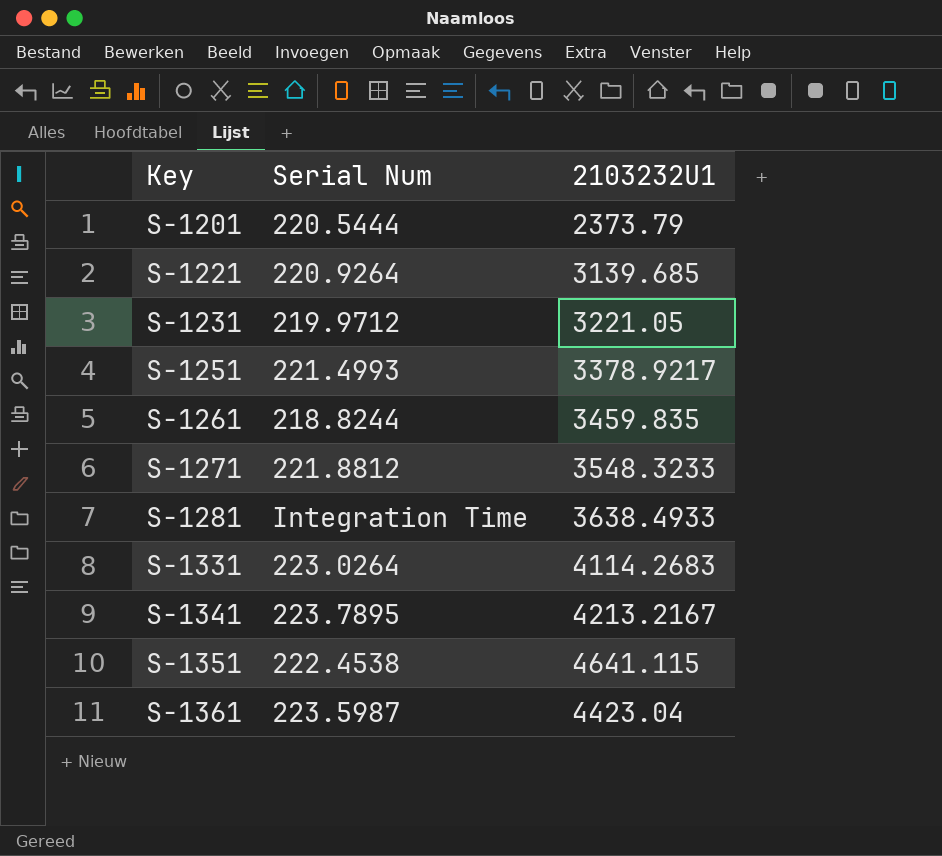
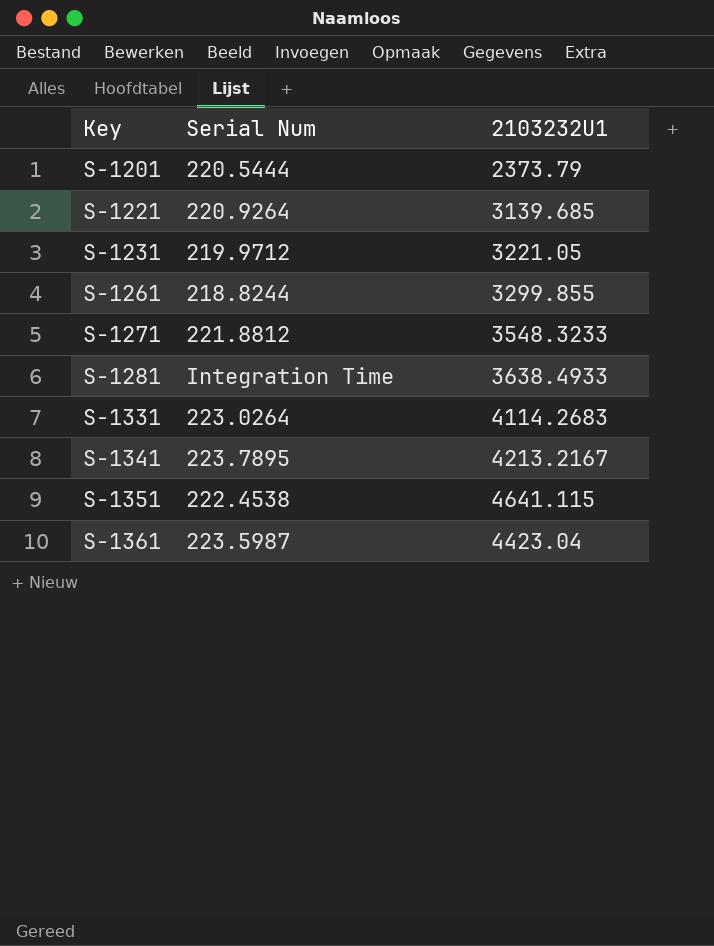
row S-1251: 221.4993 | 3378.9217 -> none
S-1261 | 2103232U1: 3459.835 -> 3299.855

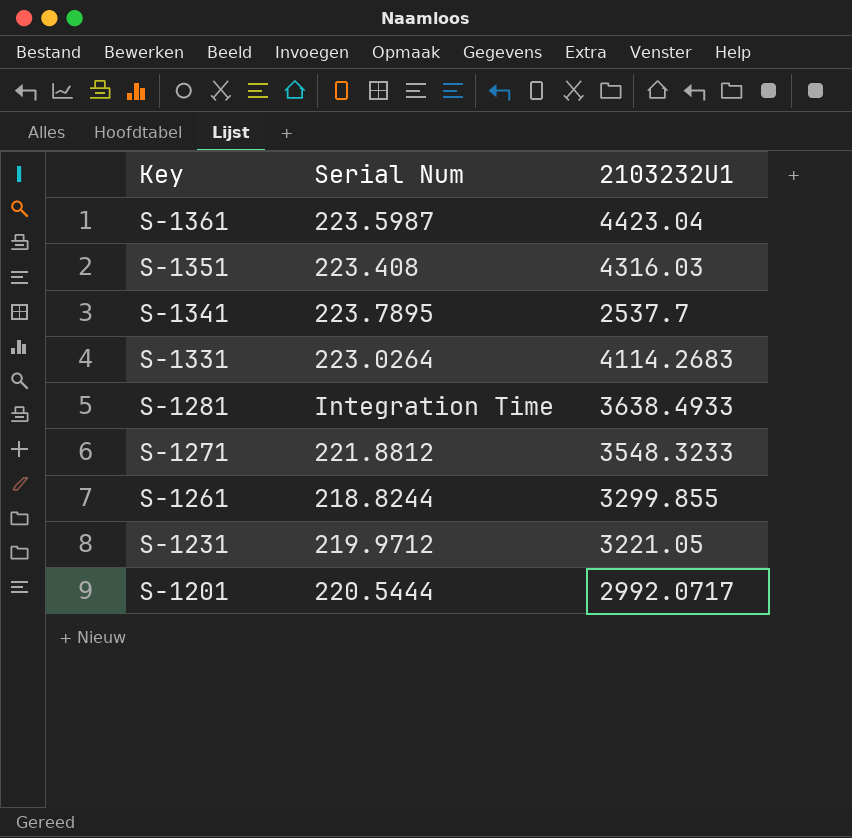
row order: Key ascending -> Key descending
row S-1221: 220.9264 | 3139.685 -> none
S-1351 | Serial Num: 222.4538 -> 223.408
S-1351 | 2103232U1: 4641.115 -> 4316.03
S-1341 | 2103232U1: 4213.2167 -> 2537.7
S-1201 | 2103232U1: 2373.79 -> 2992.0717

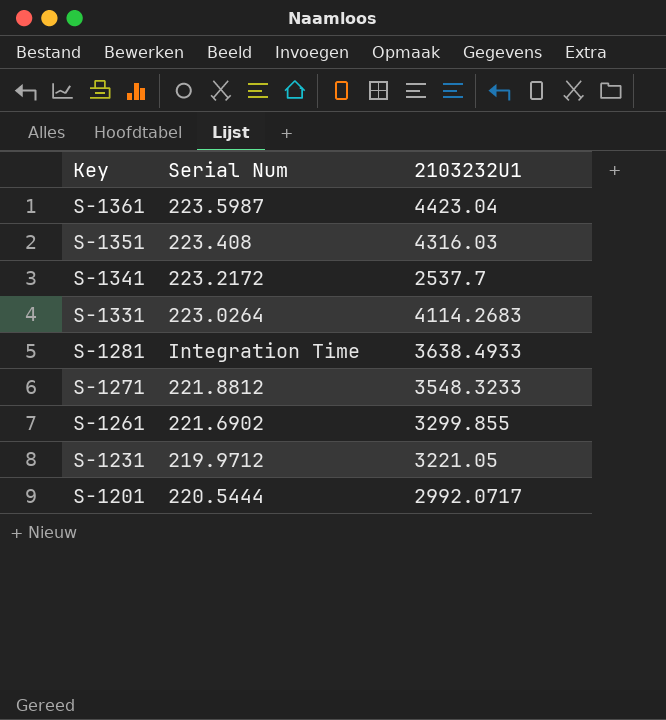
S-1341 | Serial Num: 223.7895 -> 223.2172
S-1261 | Serial Num: 218.8244 -> 221.6902

